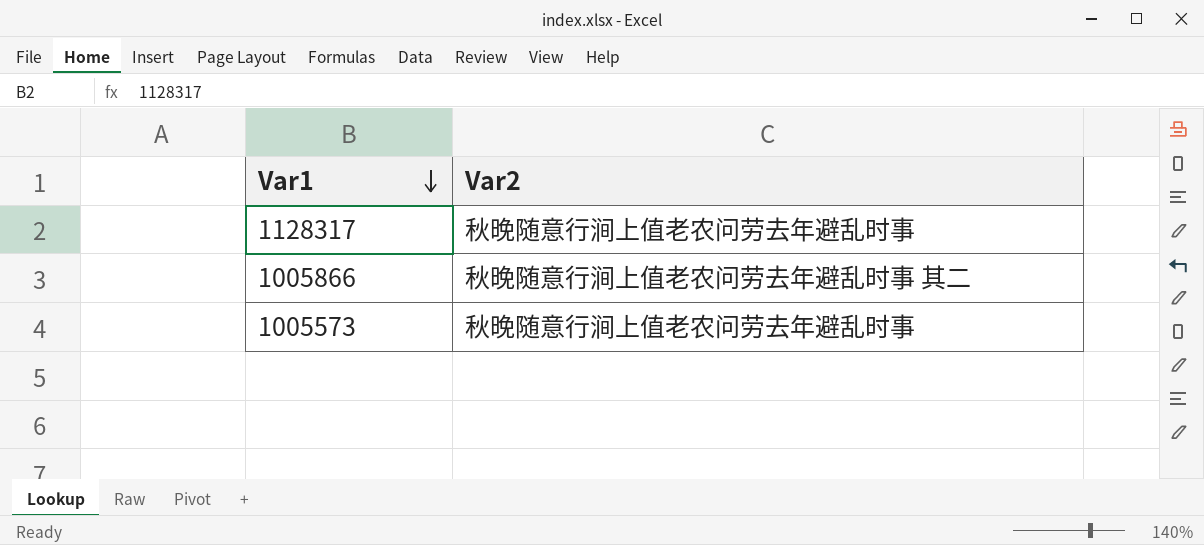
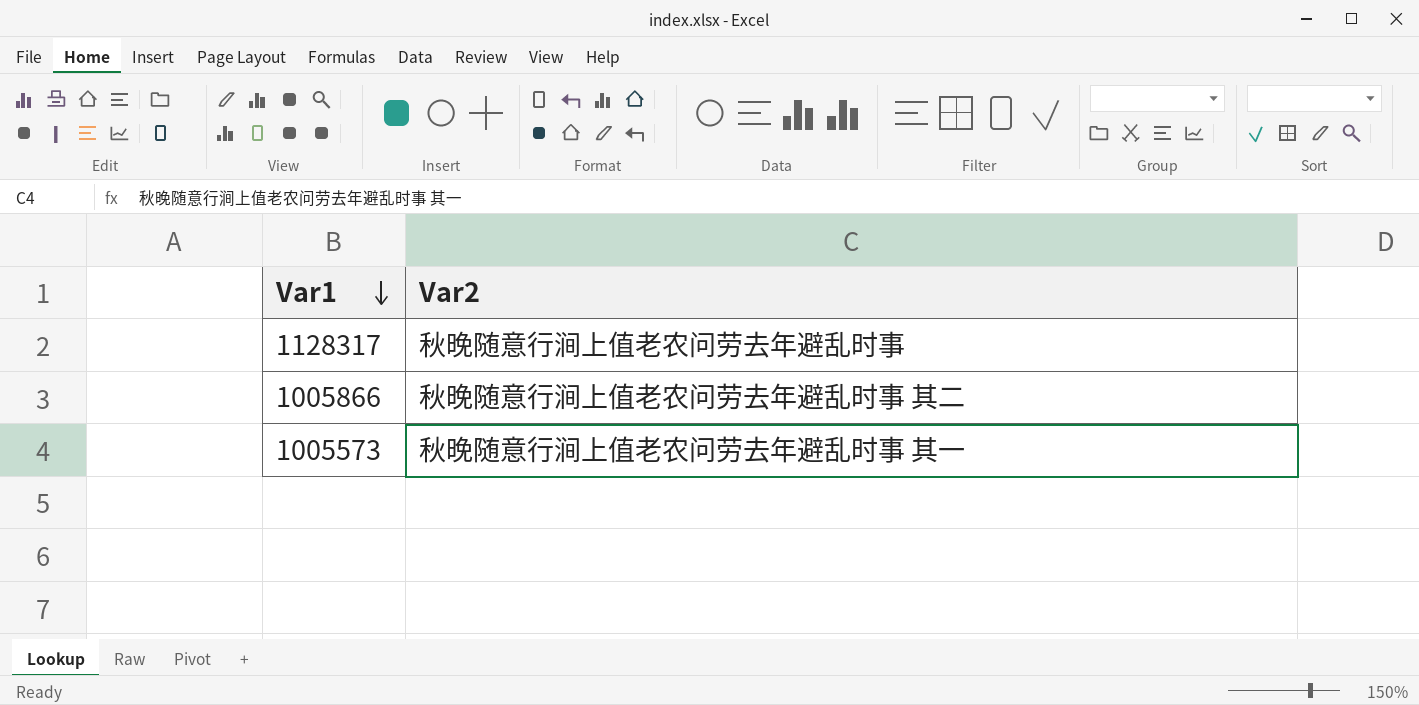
1005573 | Var2: 秋晚随意行涧上值老农问劳去年避乱时事 -> 秋晚随意行涧上值老农问劳去年避乱时事 其一

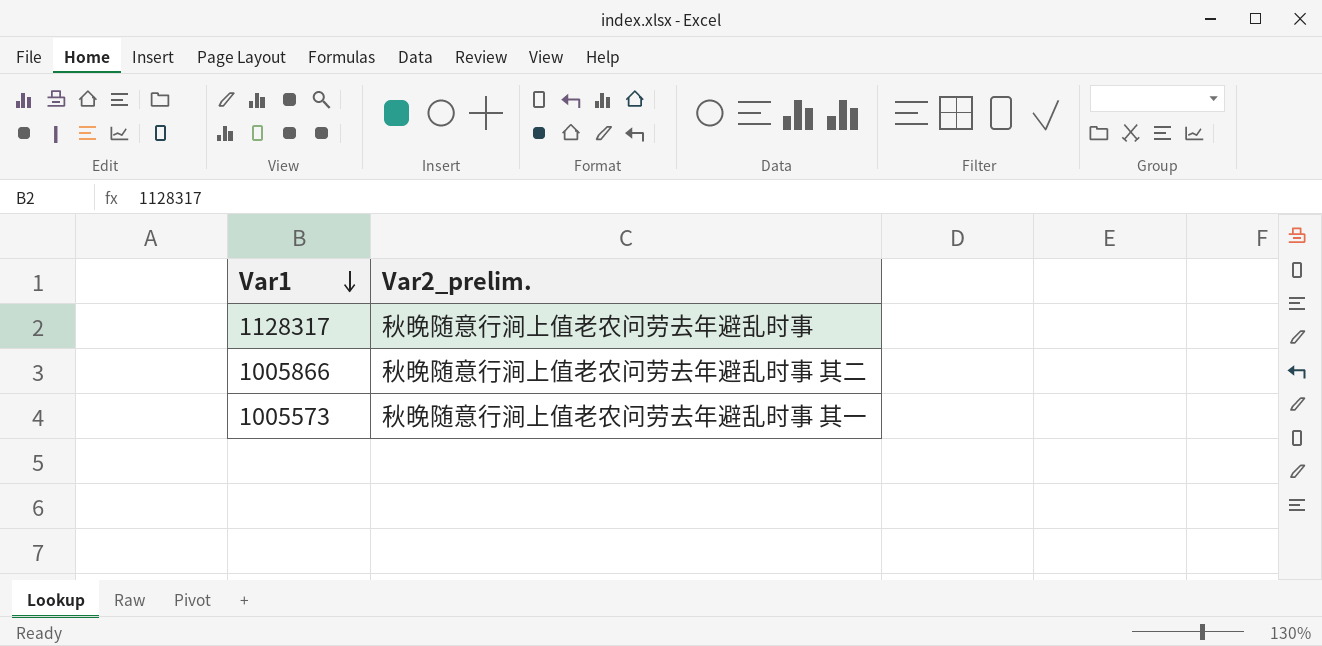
column name: Var2 -> Var2_prelim.

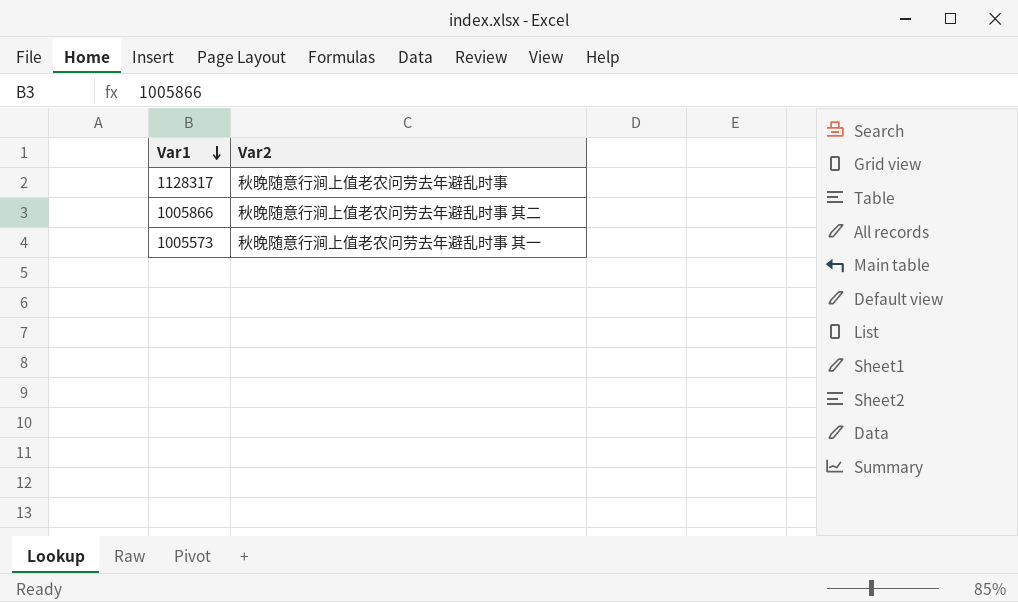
column name: Var2_prelim. -> Var2

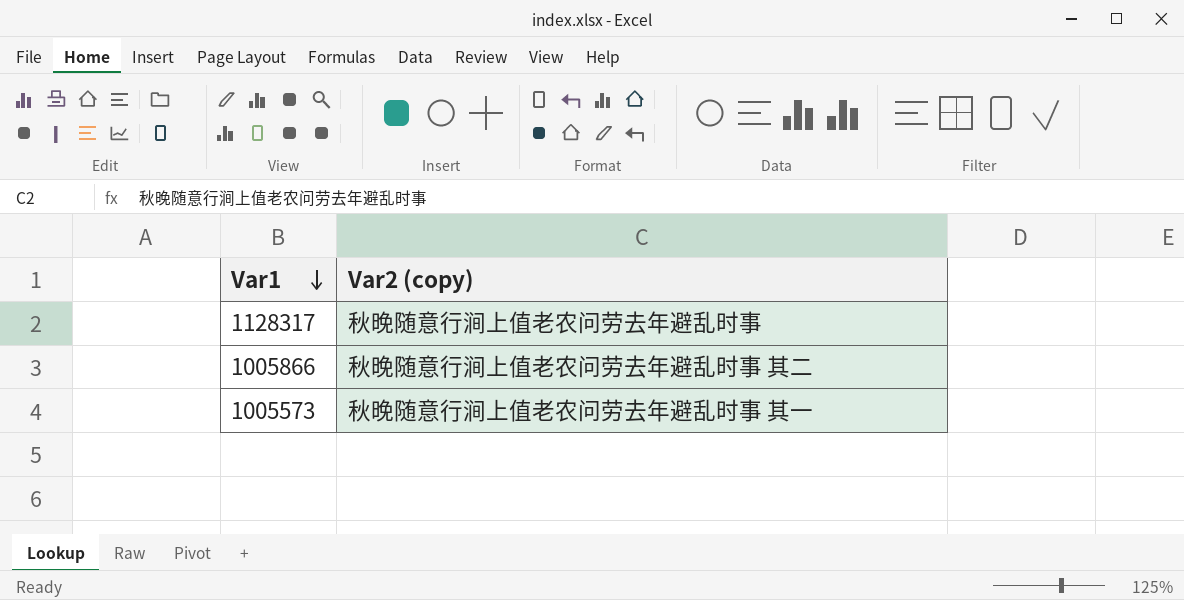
column name: Var2 -> Var2 (copy)

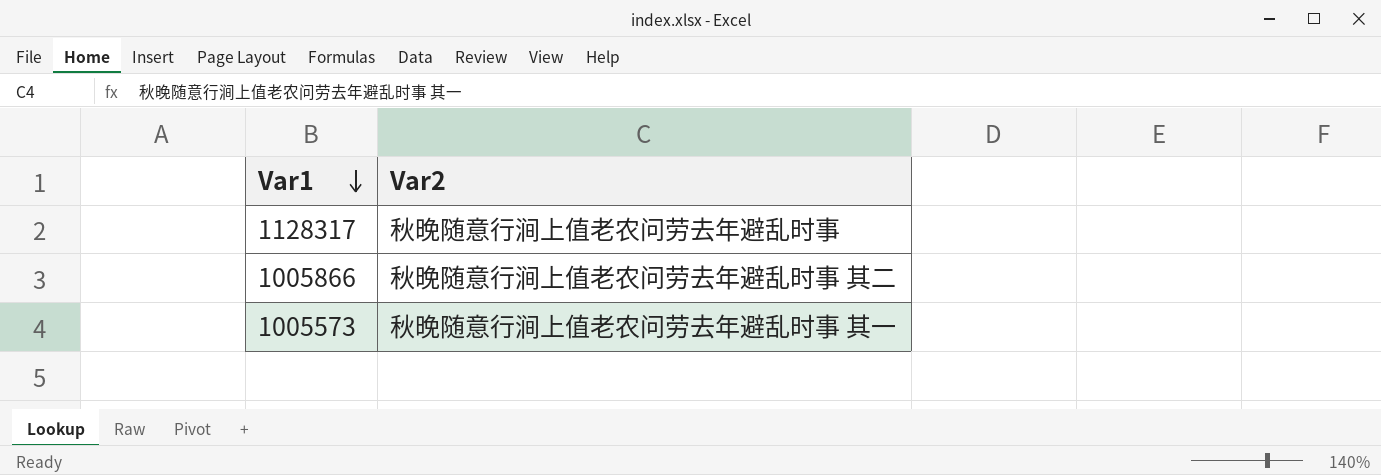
column name: Var2 (copy) -> Var2

